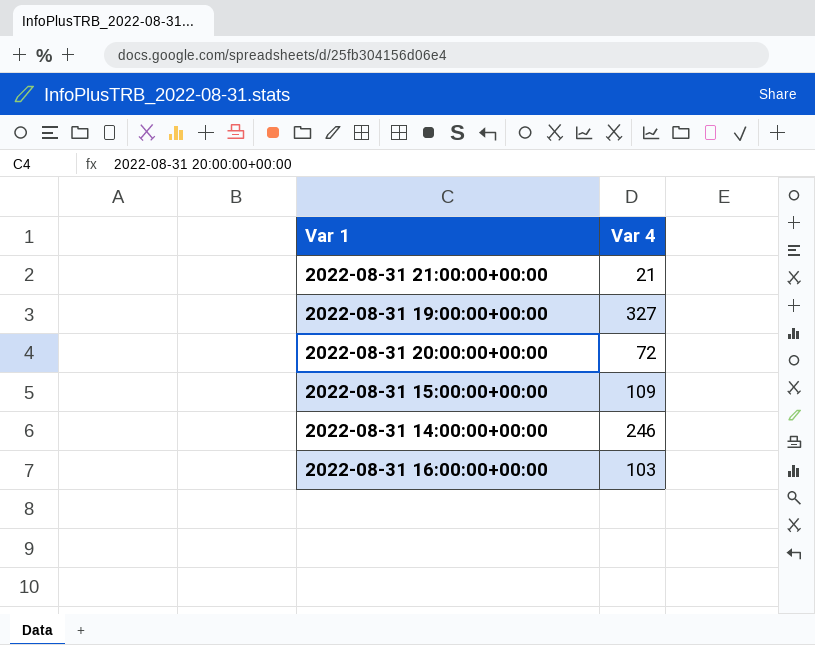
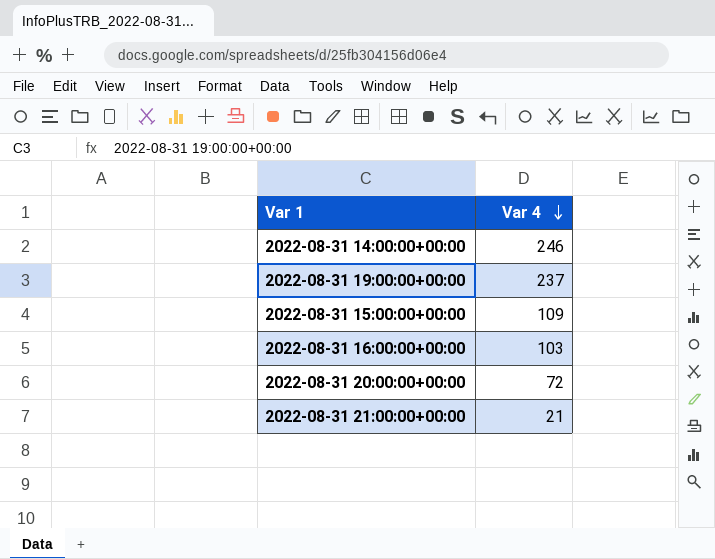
row order: none -> Var 4 descending
2022-08-31 19:00:00+00:00 | Var 4: 327 -> 237

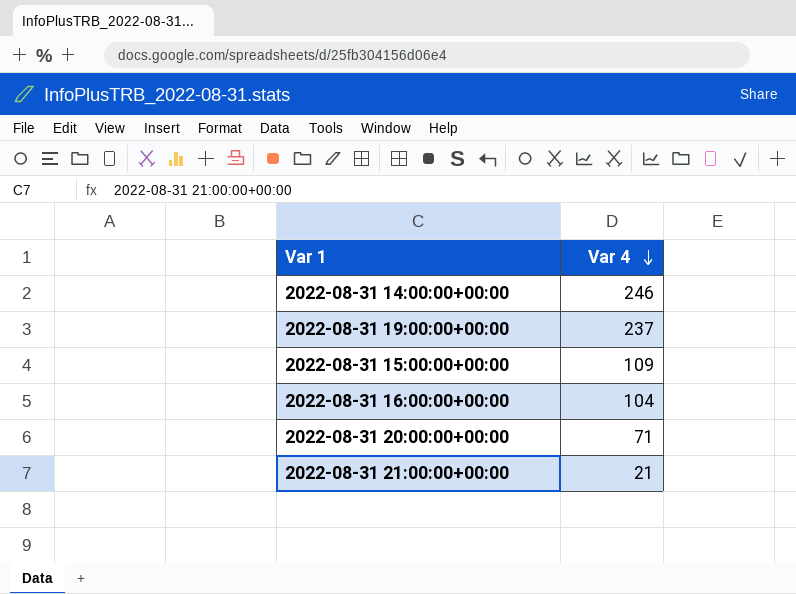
2022-08-31 16:00:00+00:00 | Var 4: 103 -> 104
2022-08-31 20:00:00+00:00 | Var 4: 72 -> 71

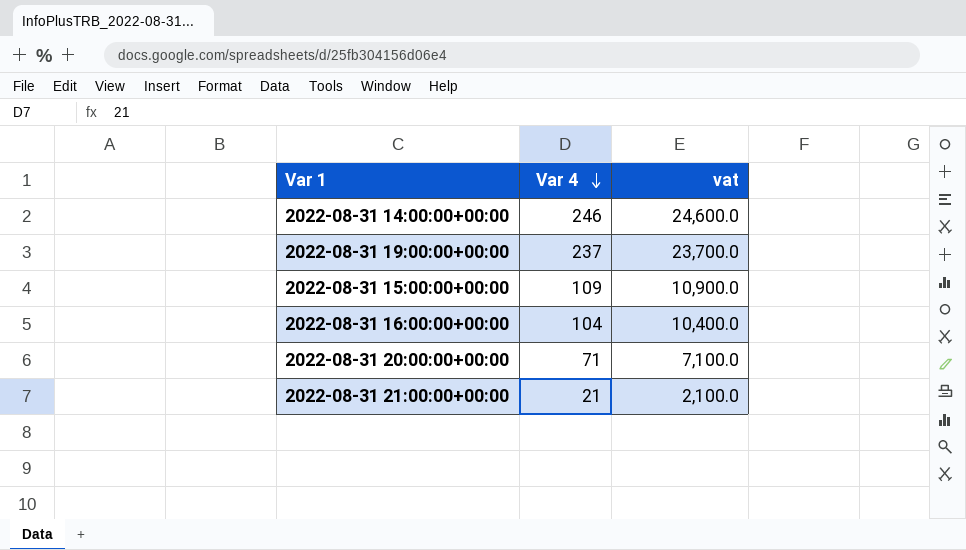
column vat | formula: none -> [Var 4] * 100

